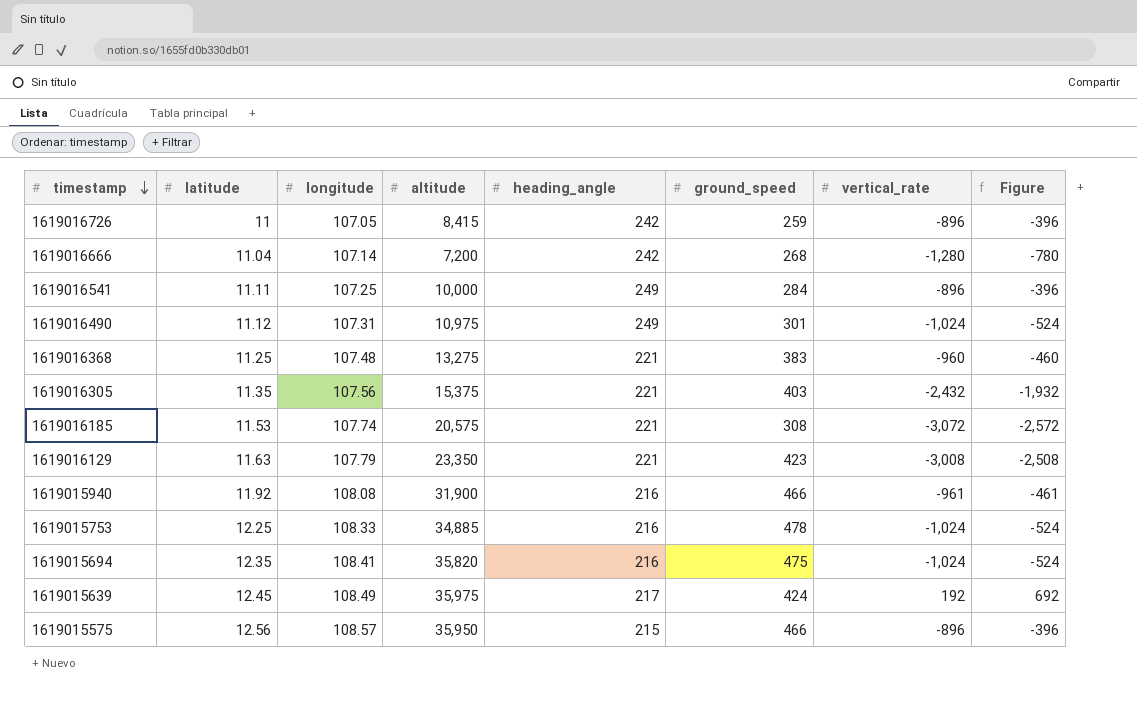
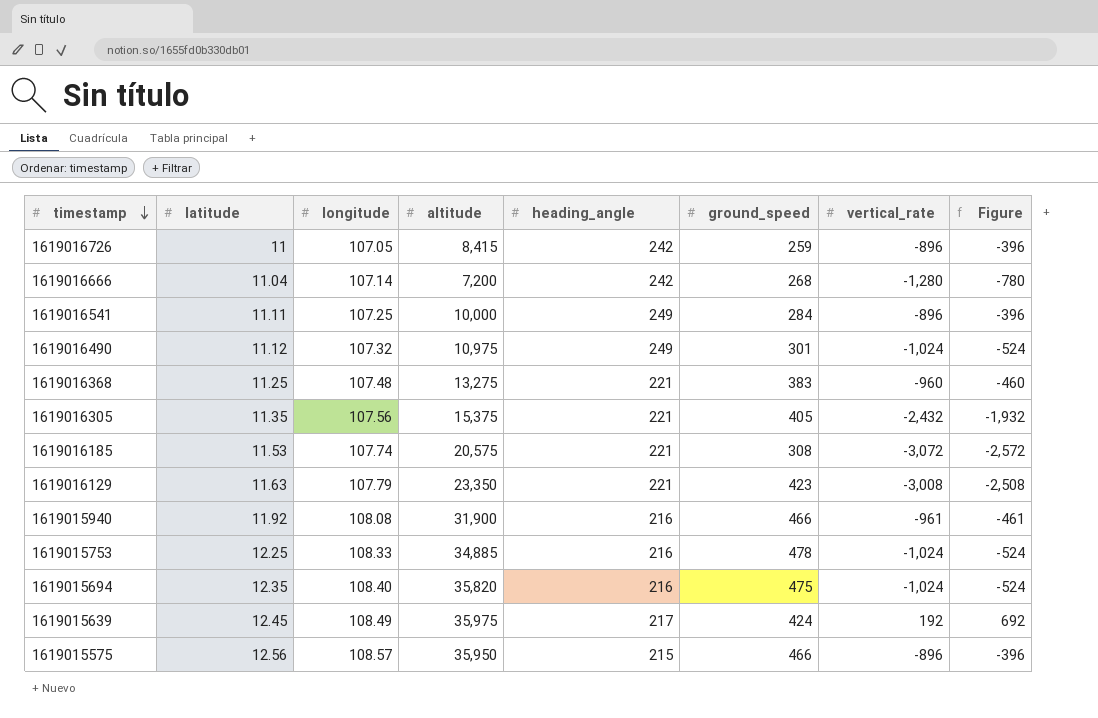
1619016490 | longitude: 107.31 -> 107.32
1619016305 | ground_speed: 403 -> 405
1619015694 | longitude: 108.41 -> 108.40

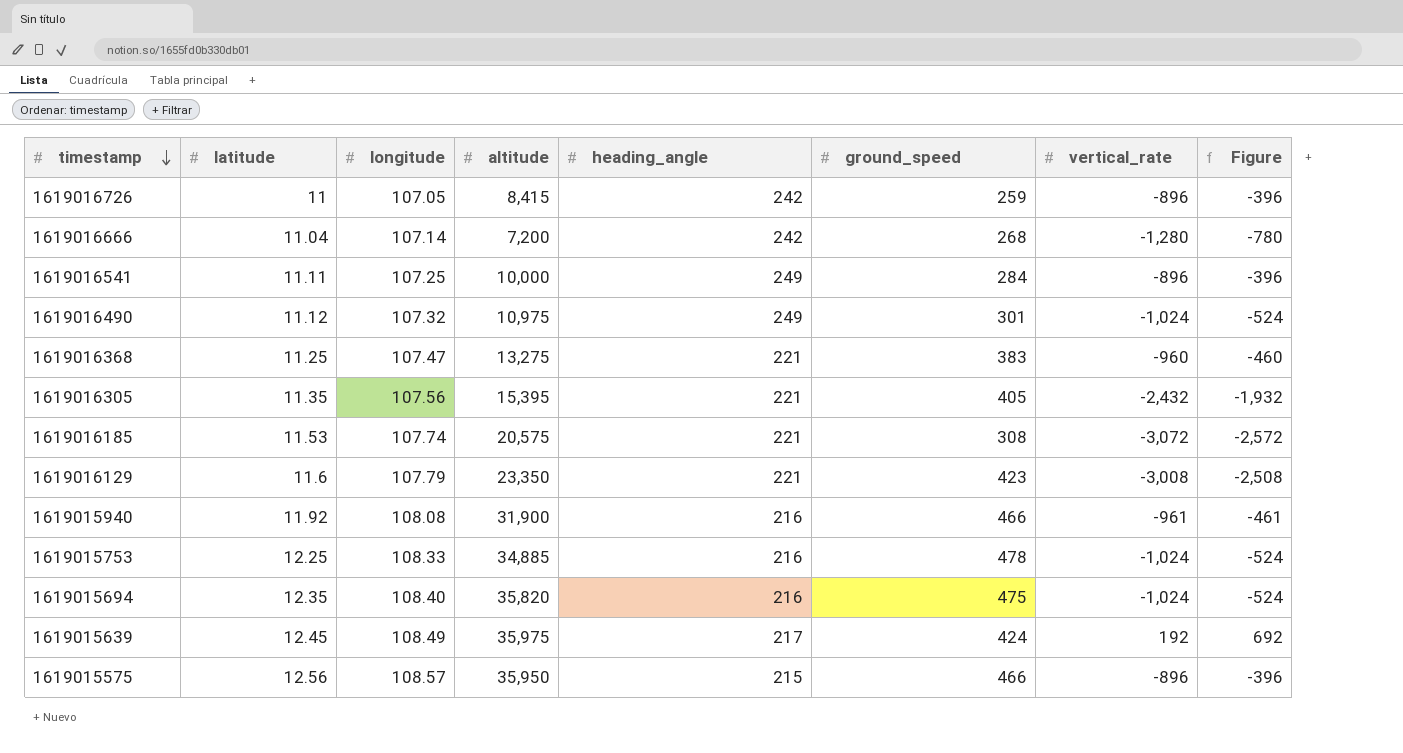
1619016368 | longitude: 107.48 -> 107.47
1619016305 | altitude: 15,375 -> 15,395
1619016129 | latitude: 11.63 -> 11.6

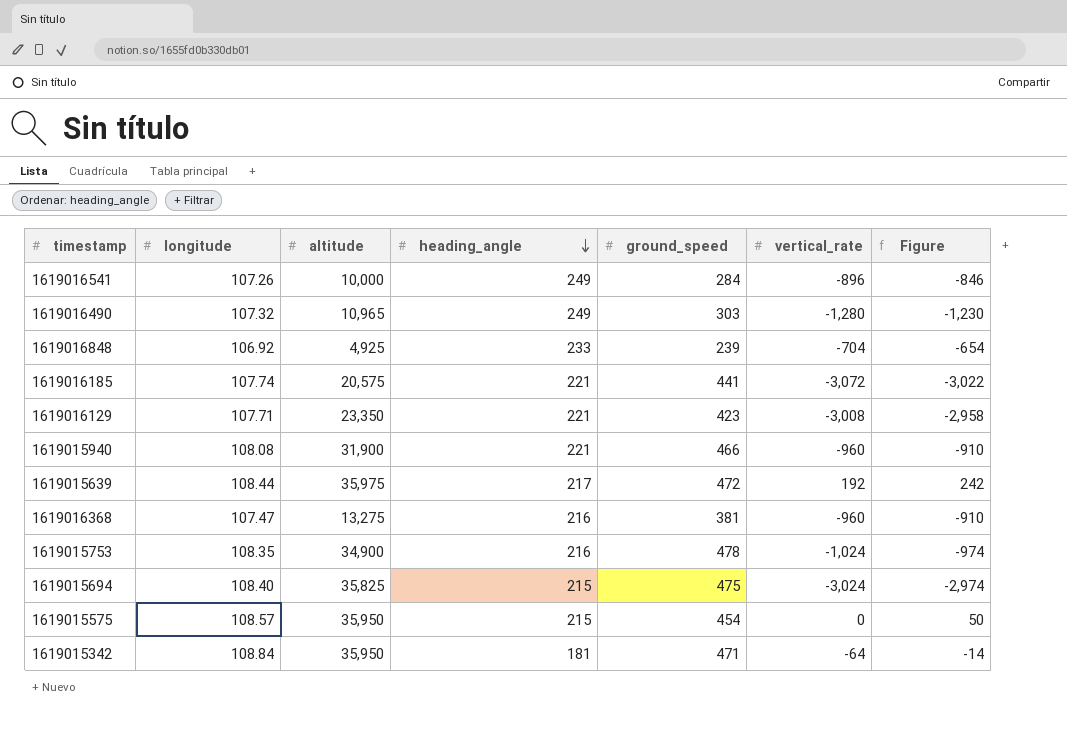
row order: timestamp descending -> heading_angle descending
column latitude | position: 2 -> none
column Figure | formula: [vertical_rate] + 500 -> [vertical_rate] + 50
row 1619016726: 11 | 107.05 | 8,415 | 242 | 259 | -896 | -396 -> none
row 1619016666: 11.04 | 107.14 | 7,200 | 242 | 268 | -1,280 | -780 -> none
row 1619016305: 11.35 | 107.56 | 15,395 | 221 | 405 | -2,432 | -1,932 -> none
1619016541 | longitude: 107.25 -> 107.26
1619016490 | altitude: 10,975 -> 10,965
1619016490 | ground_speed: 301 -> 303
1619016490 | vertical_rate: -1,024 -> -1,280
row 1619016848: none -> 106.92 | 4,925 | 233 | 239 | -704 | -654
1619016185 | ground_speed: 308 -> 441
1619016129 | longitude: 107.79 -> 107.71
1619015940 | heading_angle: 216 -> 221
1619015940 | vertical_rate: -961 -> -960
1619015639 | longitude: 108.49 -> 108.44
1619015639 | ground_speed: 424 -> 472
1619016368 | heading_angle: 221 -> 216
1619016368 | ground_speed: 383 -> 381
1619015753 | longitude: 108.33 -> 108.35
1619015753 | altitude: 34,885 -> 34,900
1619015694 | altitude: 35,820 -> 35,825
1619015694 | heading_angle: 216 -> 215
1619015694 | vertical_rate: -1,024 -> -3,024
1619015575 | ground_speed: 466 -> 454
1619015575 | vertical_rate: -896 -> 0
row 1619015342: none -> 108.84 | 35,950 | 181 | 471 | -64 | -14

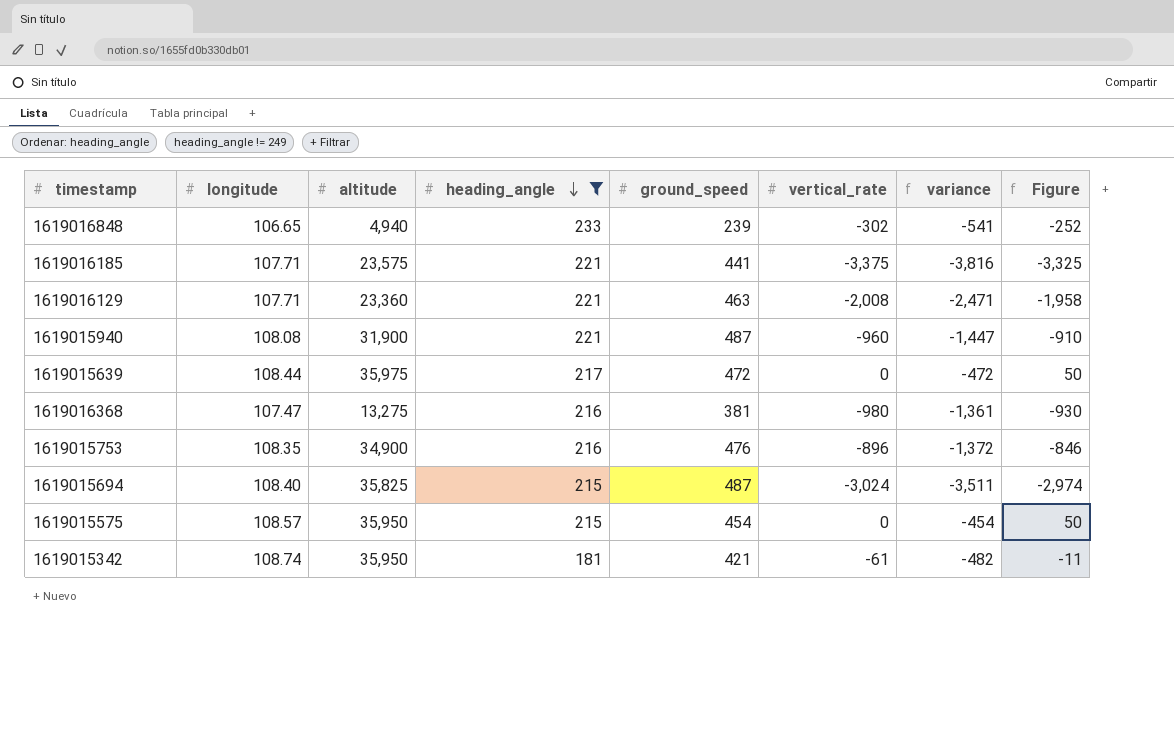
filter: none -> heading_angle != 249
column variance | formula: none -> [vertical_rate] - [ground_speed]
1619016848 | longitude: 106.92 -> 106.65
1619016848 | altitude: 4,925 -> 4,940
1619016848 | vertical_rate: -704 -> -302
1619016848 | Figure: -654 -> -252
1619016185 | longitude: 107.74 -> 107.71
1619016185 | altitude: 20,575 -> 23,575
1619016185 | vertical_rate: -3,072 -> -3,375
1619016185 | Figure: -3,022 -> -3,325
1619016129 | altitude: 23,350 -> 23,360
1619016129 | ground_speed: 423 -> 463
1619016129 | vertical_rate: -3,008 -> -2,008
1619016129 | Figure: -2,958 -> -1,958
1619015940 | ground_speed: 466 -> 487
1619015639 | vertical_rate: 192 -> 0
1619015639 | Figure: 242 -> 50
1619016368 | vertical_rate: -960 -> -980
1619016368 | Figure: -910 -> -930
1619015753 | ground_speed: 478 -> 476
1619015753 | vertical_rate: -1,024 -> -896
1619015753 | Figure: -974 -> -846
1619015694 | ground_speed: 475 -> 487
1619015342 | longitude: 108.84 -> 108.74
1619015342 | ground_speed: 471 -> 421
1619015342 | vertical_rate: -64 -> -61
1619015342 | Figure: -14 -> -11

